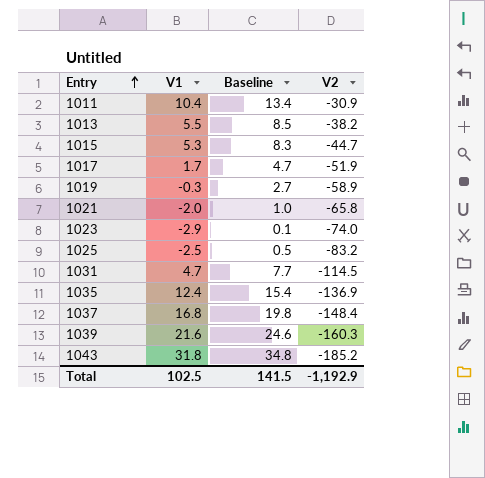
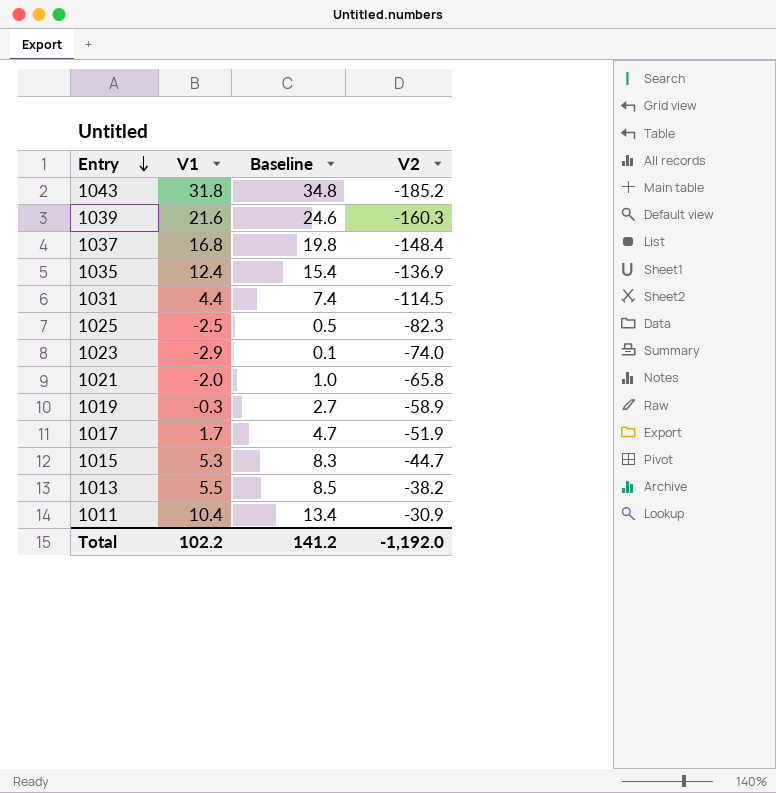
row order: Entry ascending -> Entry descending
1031 | V1: 4.7 -> 4.4
1031 | Baseline: 7.7 -> 7.4
1025 | V2: -83.2 -> -82.3
Total | V1: 102.5 -> 102.2
Total | Baseline: 141.5 -> 141.2
Total | V2: -1,192.9 -> -1,192.0

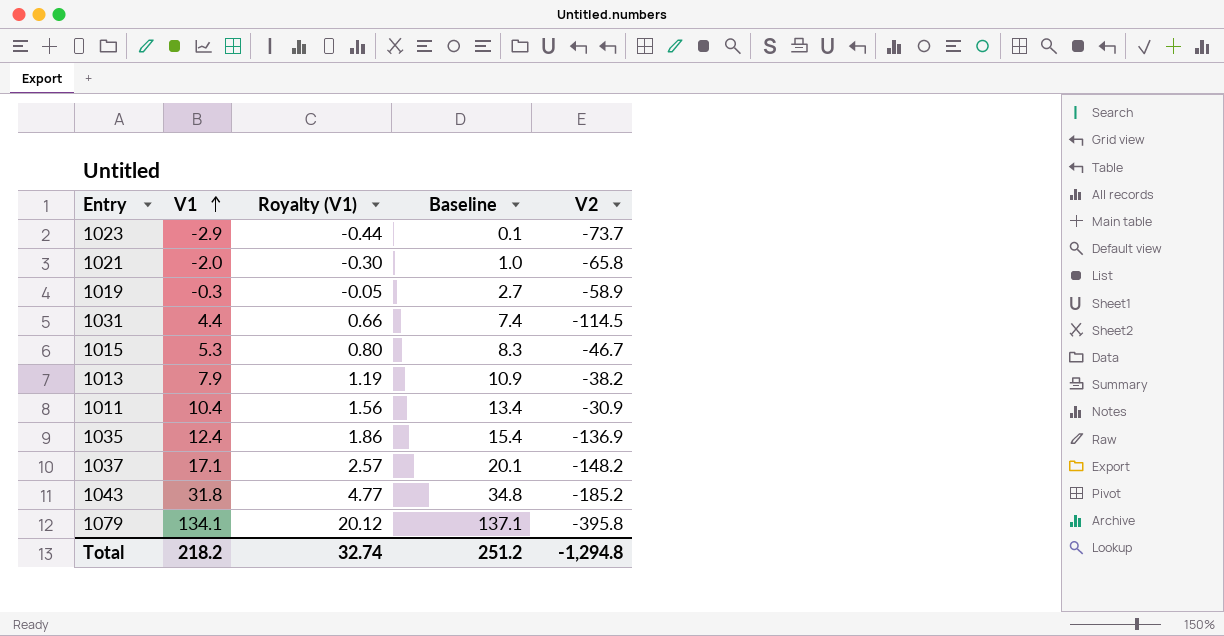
row order: Entry descending -> V1 ascending
column Royalty (V1) | formula: none -> [V1] * 0.15
row 1039: 21.6 | 24.6 | -160.3 -> none
row 1025: -2.5 | 0.5 | -82.3 -> none
row 1017: 1.7 | 4.7 | -51.9 -> none
1023 | V2: -74.0 -> -73.7
1015 | V2: -44.7 -> -46.7
1013 | V1: 5.5 -> 7.9
1013 | Baseline: 8.5 -> 10.9
1037 | V1: 16.8 -> 17.1
1037 | Baseline: 19.8 -> 20.1
1037 | V2: -148.4 -> -148.2
row 1079: none -> 134.1 | 20.12 | 137.1 | -395.8
Total | V1: 102.2 -> 218.2
Total | Baseline: 141.2 -> 251.2
Total | V2: -1,192.0 -> -1,294.8

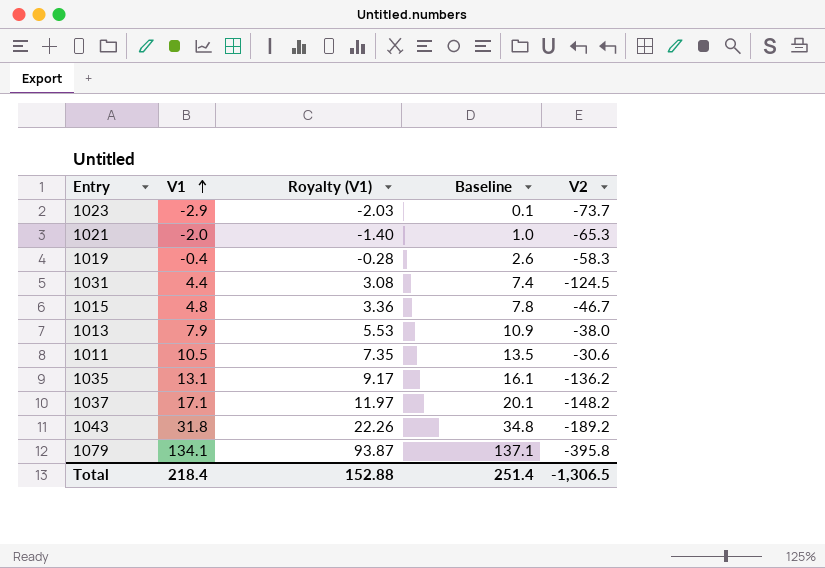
column Royalty (V1) | formula: [V1] * 0.15 -> [V1] * 0.7
1021 | V2: -65.8 -> -65.3
1019 | V1: -0.3 -> -0.4
1019 | Baseline: 2.7 -> 2.6
1019 | V2: -58.9 -> -58.3
1031 | V2: -114.5 -> -124.5
1015 | V1: 5.3 -> 4.8
1015 | Baseline: 8.3 -> 7.8
1013 | V2: -38.2 -> -38.0
1011 | V1: 10.4 -> 10.5
1011 | Baseline: 13.4 -> 13.5
1011 | V2: -30.9 -> -30.6
1035 | V1: 12.4 -> 13.1
1035 | Baseline: 15.4 -> 16.1
1035 | V2: -136.9 -> -136.2
1043 | V2: -185.2 -> -189.2
Total | V1: 218.2 -> 218.4
Total | Royalty (V1): 32.74 -> 152.88
Total | Baseline: 251.2 -> 251.4
Total | V2: -1,294.8 -> -1,306.5

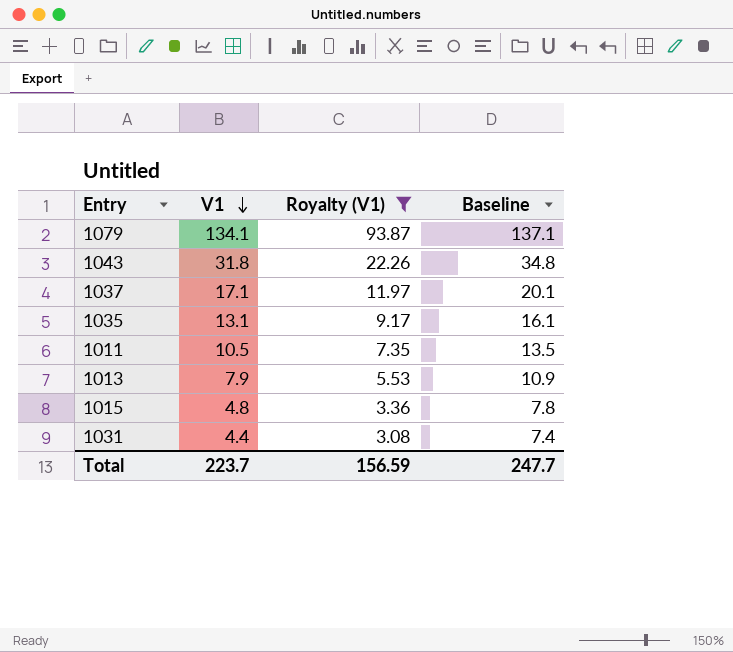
filter: none -> Royalty (V1) >= 3.08
row order: V1 ascending -> V1 descending
column V2 | position: 5 -> none
Total | V1: 218.4 -> 223.7
Total | Royalty (V1): 152.88 -> 156.59
Total | Baseline: 251.4 -> 247.7

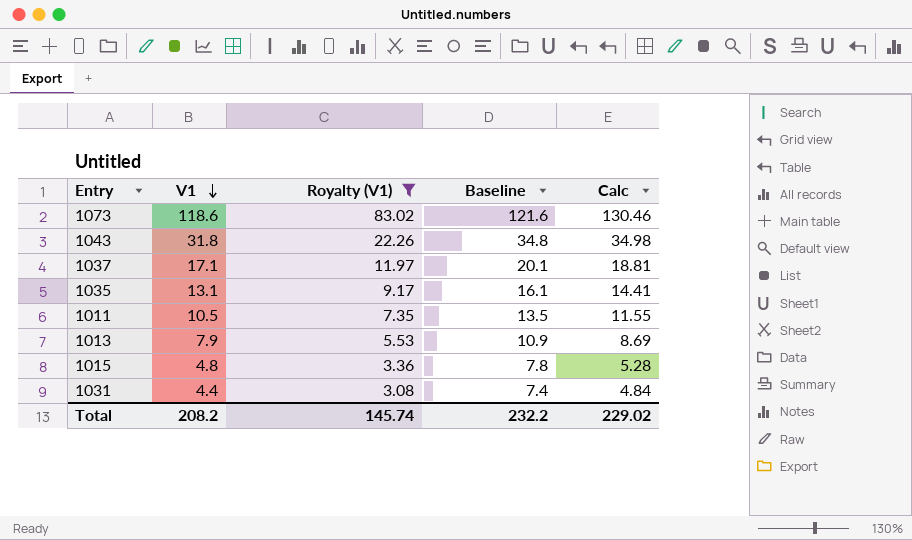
column Calc | formula: none -> [V1] * 1.1
row 1079: 134.1 | 93.87 | 137.1 -> none
row 1073: none -> 118.6 | 83.02 | 121.6 | 130.46
Total | V1: 223.7 -> 208.2
Total | Royalty (V1): 156.59 -> 145.74
Total | Baseline: 247.7 -> 232.2

